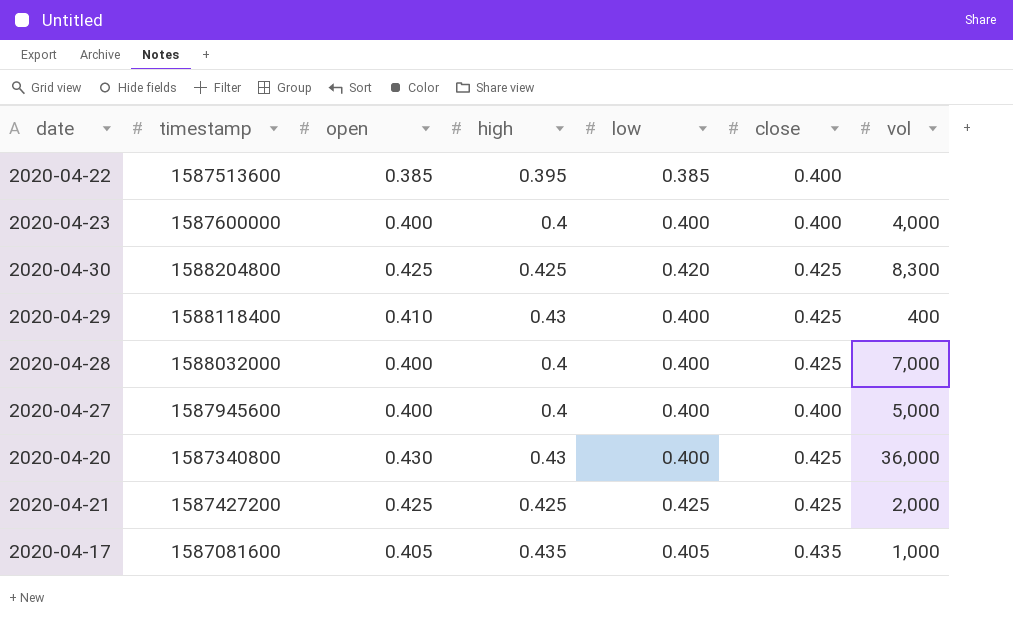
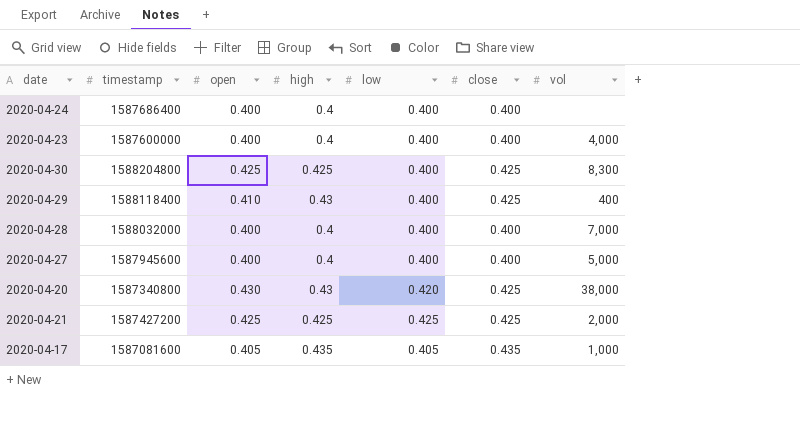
row 2020-04-22: 1587513600 | 0.385 | 0.395 | 0.385 | 0.400 | none -> none
row 2020-04-24: none -> 1587686400 | 0.400 | 0.4 | 0.400 | 0.400 | none
2020-04-30 | low: 0.420 -> 0.400
2020-04-28 | close: 0.425 -> 0.400
2020-04-20 | low: 0.400 -> 0.420
2020-04-20 | vol: 36,000 -> 38,000

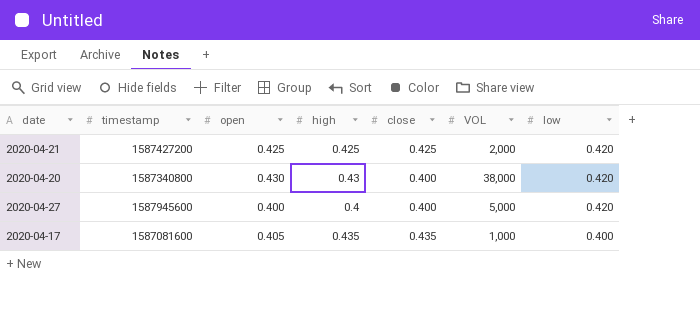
row order: none -> low descending
column name: vol -> VOL
column low | position: 5 -> 7
row 2020-04-24: 1587686400 | 0.400 | 0.4 | 0.400 | 0.400 | none -> none
row 2020-04-23: 1587600000 | 0.400 | 0.4 | 0.400 | 0.400 | 4,000 -> none
row 2020-04-30: 1588204800 | 0.425 | 0.425 | 0.400 | 0.425 | 8,300 -> none
row 2020-04-29: 1588118400 | 0.410 | 0.43 | 0.400 | 0.425 | 400 -> none
row 2020-04-28: 1588032000 | 0.400 | 0.4 | 0.400 | 0.400 | 7,000 -> none
2020-04-21 | low: 0.425 -> 0.420
2020-04-20 | close: 0.425 -> 0.400
2020-04-27 | low: 0.400 -> 0.420
2020-04-17 | low: 0.405 -> 0.400

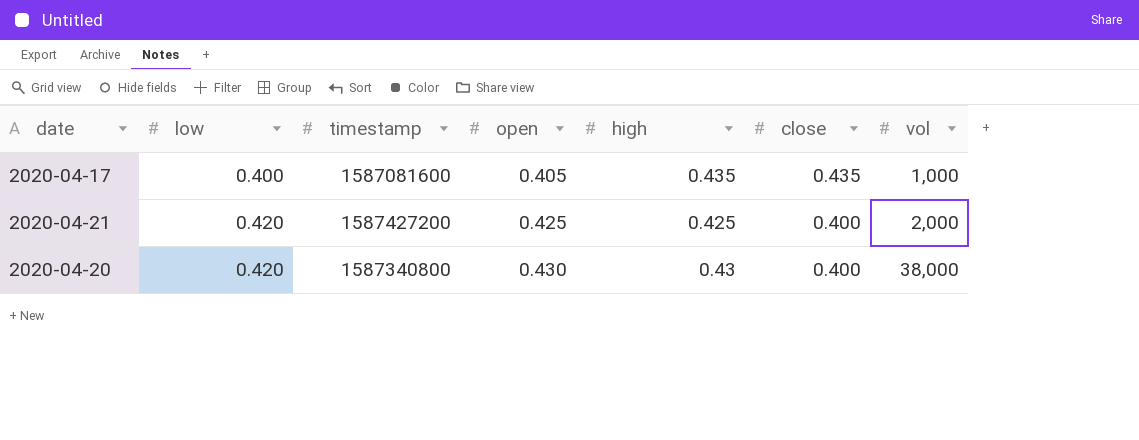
row order: low descending -> low ascending
column low | position: 7 -> 2
column name: VOL -> vol
row 2020-04-27: 1587945600 | 0.400 | 0.4 | 0.400 | 5,000 | 0.420 -> none
2020-04-21 | close: 0.425 -> 0.400

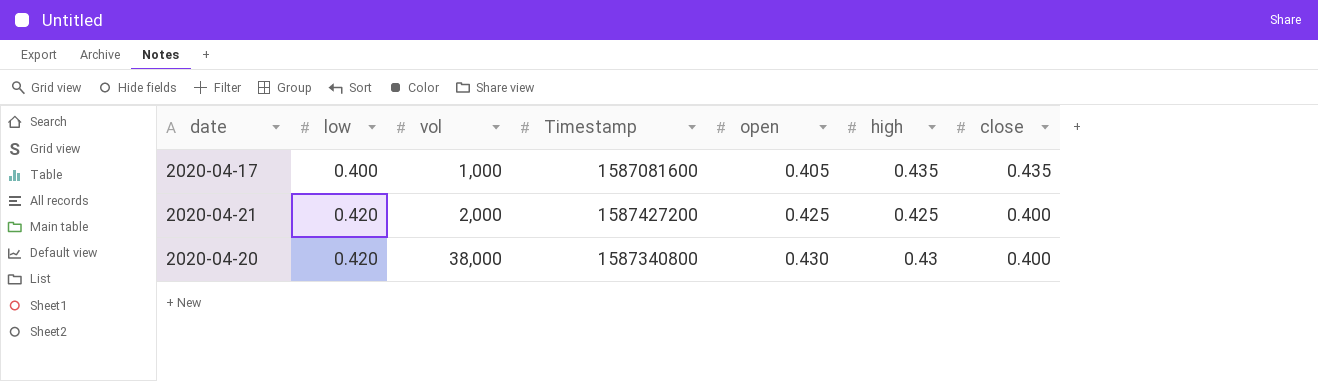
column vol | position: 7 -> 3
column name: timestamp -> Timestamp

